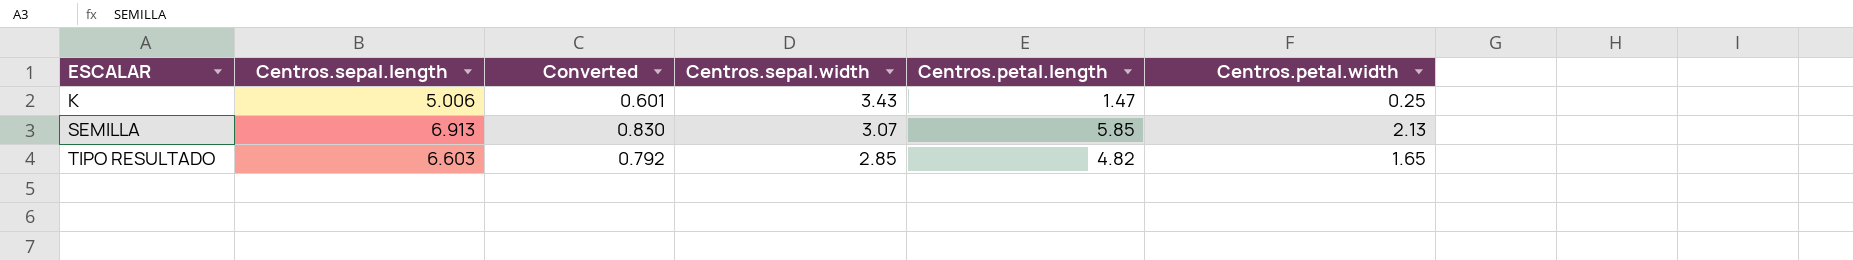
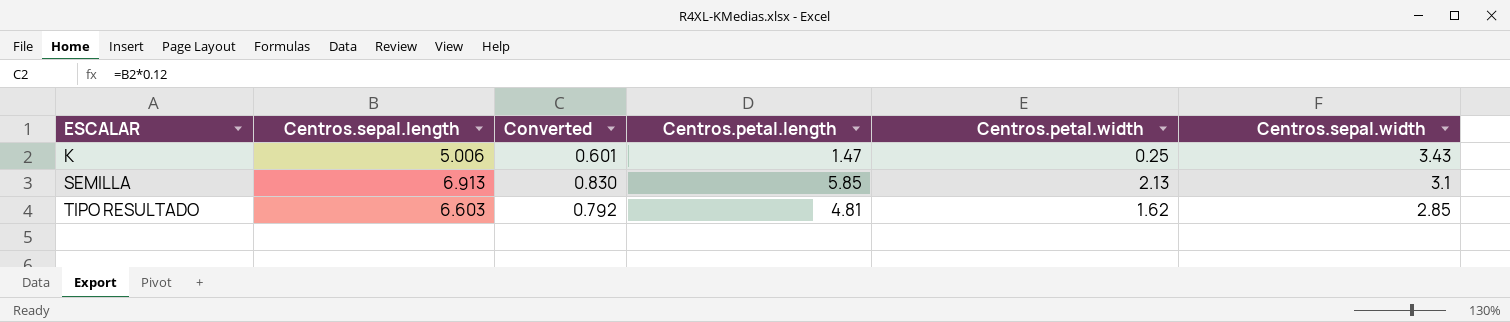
column Centros.sepal.width | position: 4 -> 6
SEMILLA | Centros.sepal.width: 3.07 -> 3.1
TIPO RESULTADO | Centros.petal.length: 4.82 -> 4.81
TIPO RESULTADO | Centros.petal.width: 1.65 -> 1.62

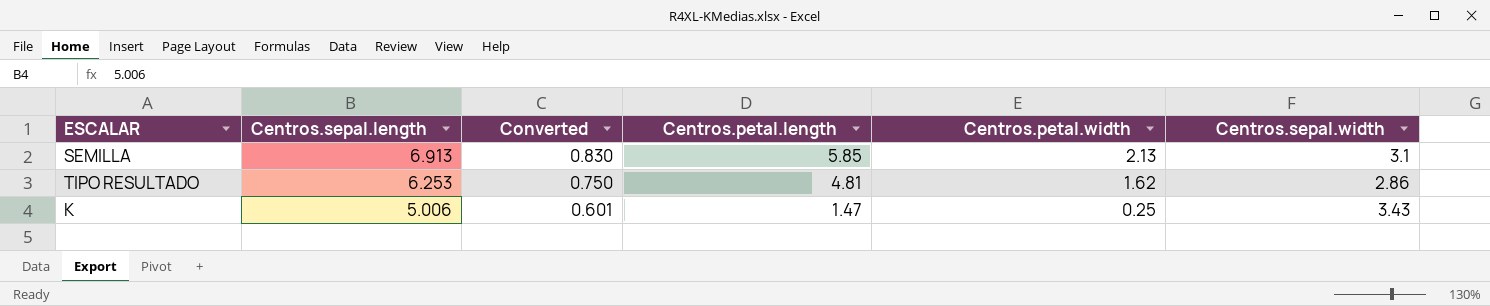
row order: ESCALAR ascending -> Centros.sepal.length descending
TIPO RESULTADO | Centros.sepal.length: 6.603 -> 6.253
TIPO RESULTADO | Converted: 0.792 -> 0.750
TIPO RESULTADO | Centros.sepal.width: 2.85 -> 2.86

